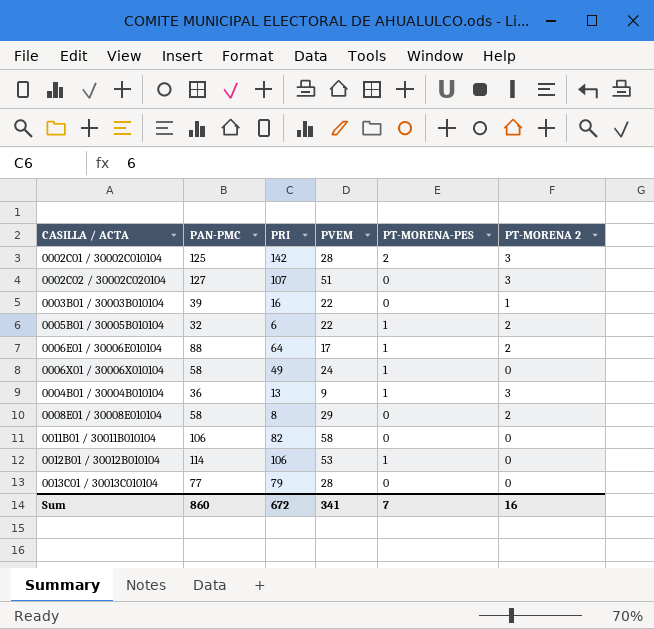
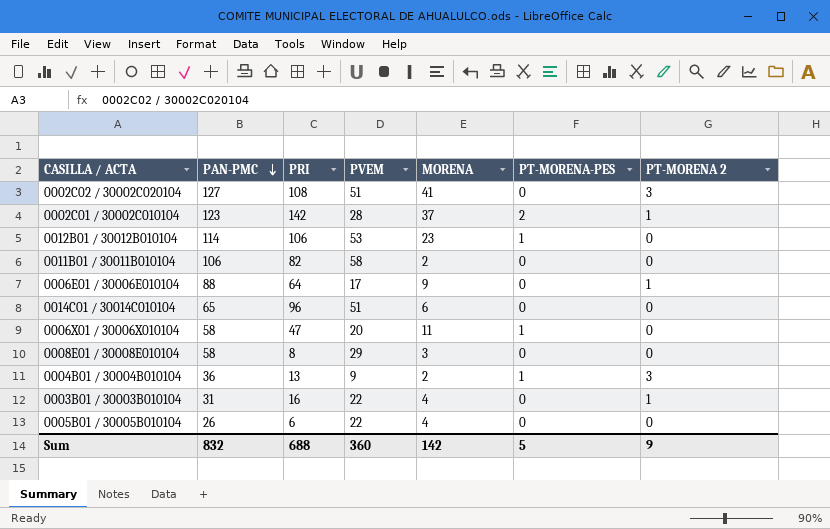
row order: none -> PAN-PMC descending
column MORENA | position: none -> 5
row 0013C01 / 30013C010104: 77 | 79 | 28 | 0 | 0 -> none
0002C02 / 30002C020104 | PRI: 107 -> 108
0002C01 / 30002C010104 | PAN-PMC: 125 -> 123
0002C01 / 30002C010104 | PT-MORENA 2: 3 -> 1
0006E01 / 30006E010104 | PT-MORENA-PES: 1 -> 0
0006E01 / 30006E010104 | PT-MORENA 2: 2 -> 1
row 0014C01 / 30014C010104: none -> 65 | 96 | 51 | 6 | 0 | 0
0006X01 / 30006X010104 | PRI: 49 -> 47
0006X01 / 30006X010104 | PVEM: 24 -> 20
0008E01 / 30008E010104 | PT-MORENA 2: 2 -> 0
0003B01 / 30003B010104 | PAN-PMC: 39 -> 31
0005B01 / 30005B010104 | PAN-PMC: 32 -> 26
0005B01 / 30005B010104 | PT-MORENA-PES: 1 -> 0
0005B01 / 30005B010104 | PT-MORENA 2: 2 -> 0
Sum | PAN-PMC: 860 -> 832
Sum | PRI: 672 -> 688
Sum | PVEM: 341 -> 360
Sum | PT-MORENA-PES: 7 -> 5
Sum | PT-MORENA 2: 16 -> 9

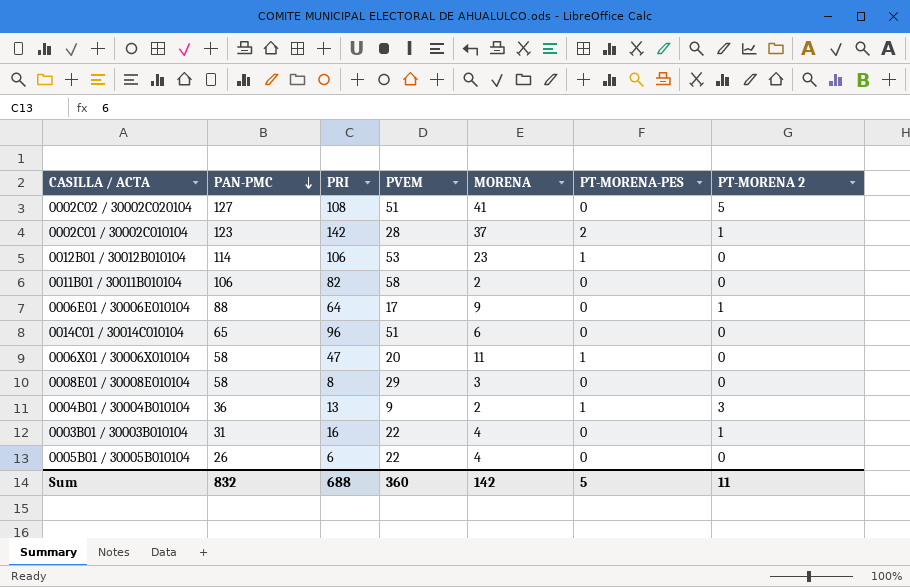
0002C02 / 30002C020104 | PT-MORENA 2: 3 -> 5
Sum | PT-MORENA 2: 9 -> 11

